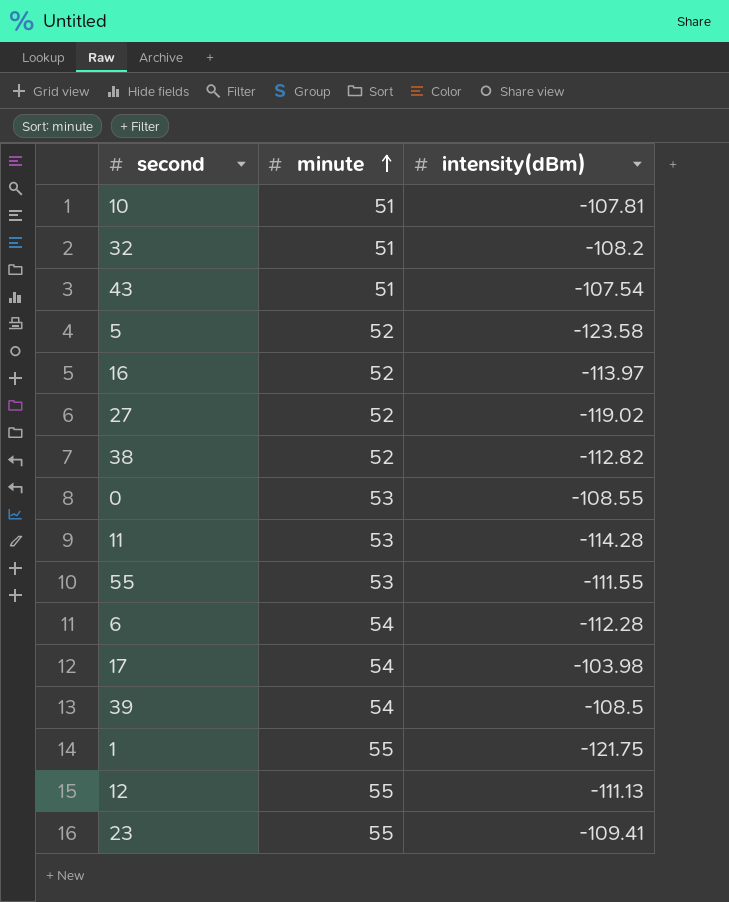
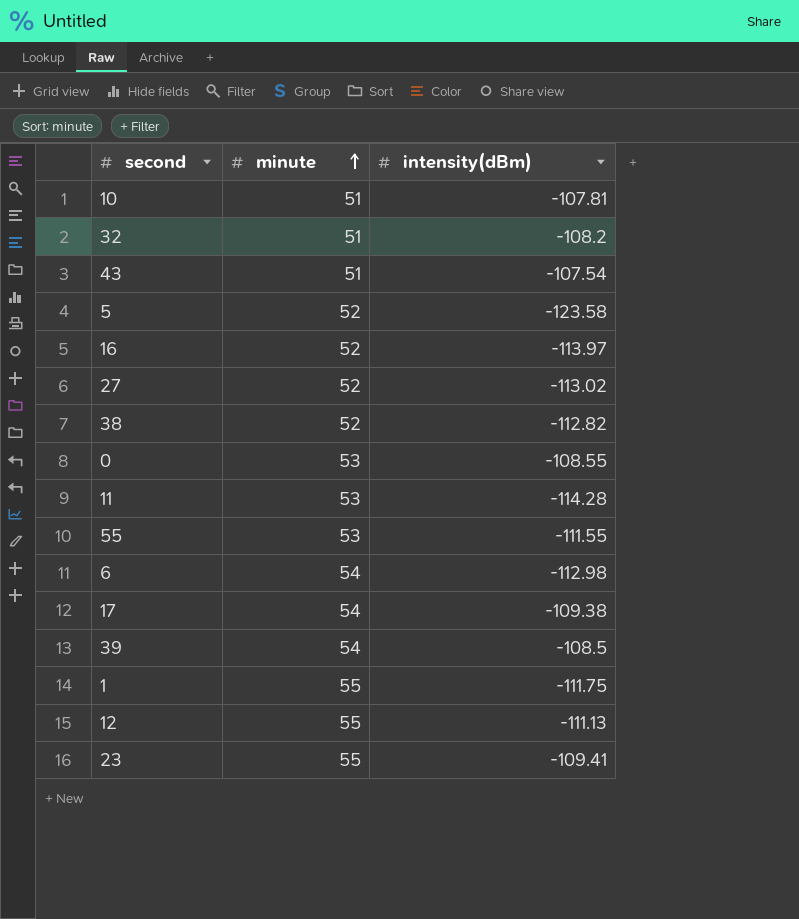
27 | intensity(dBm): -119.02 -> -113.02
6 | intensity(dBm): -112.28 -> -112.98
17 | intensity(dBm): -103.98 -> -109.38
1 | intensity(dBm): -121.75 -> -111.75

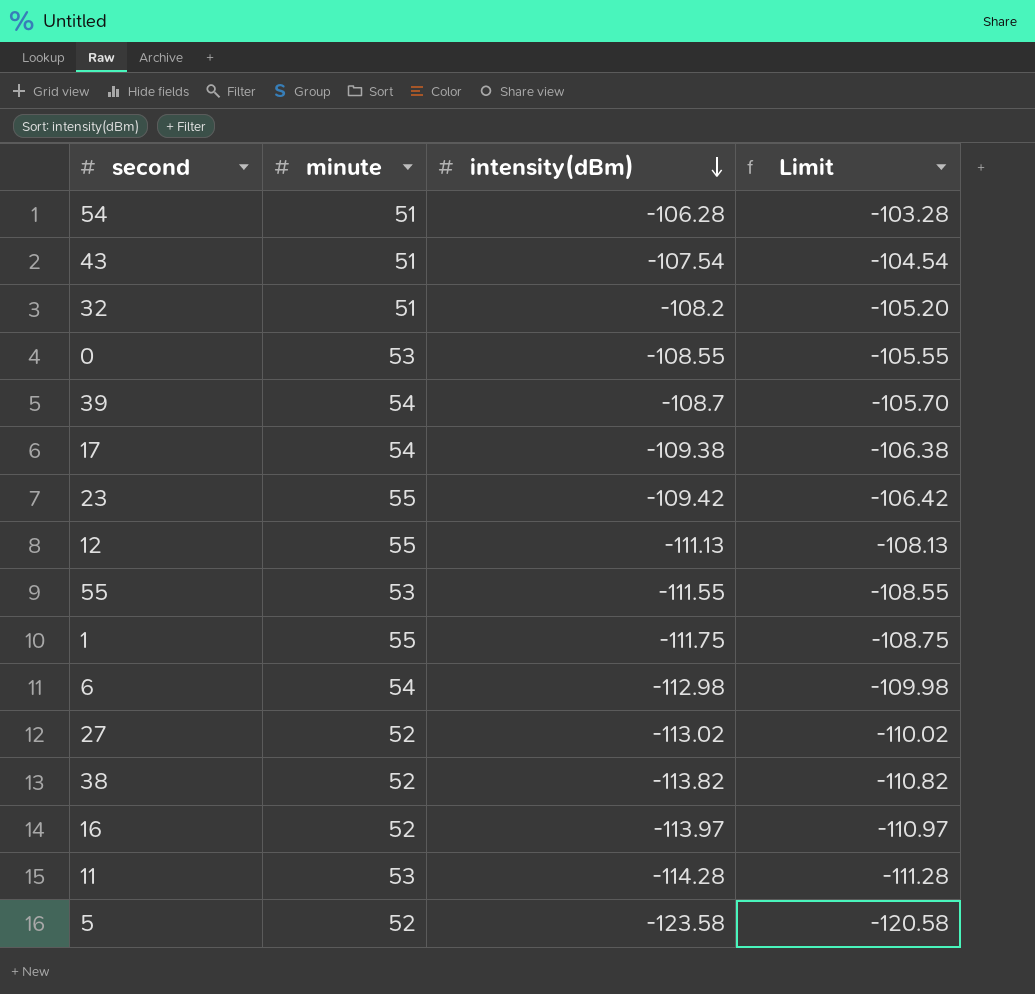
row order: minute ascending -> intensity(dBm) descending
column Limit | formula: none -> [intensity(dBm)] + 3
row 10: 51 | -107.81 -> none
row 54: none -> 51 | -106.28 | -103.28
39 | intensity(dBm): -108.5 -> -108.7
23 | intensity(dBm): -109.41 -> -109.42
38 | intensity(dBm): -112.82 -> -113.82

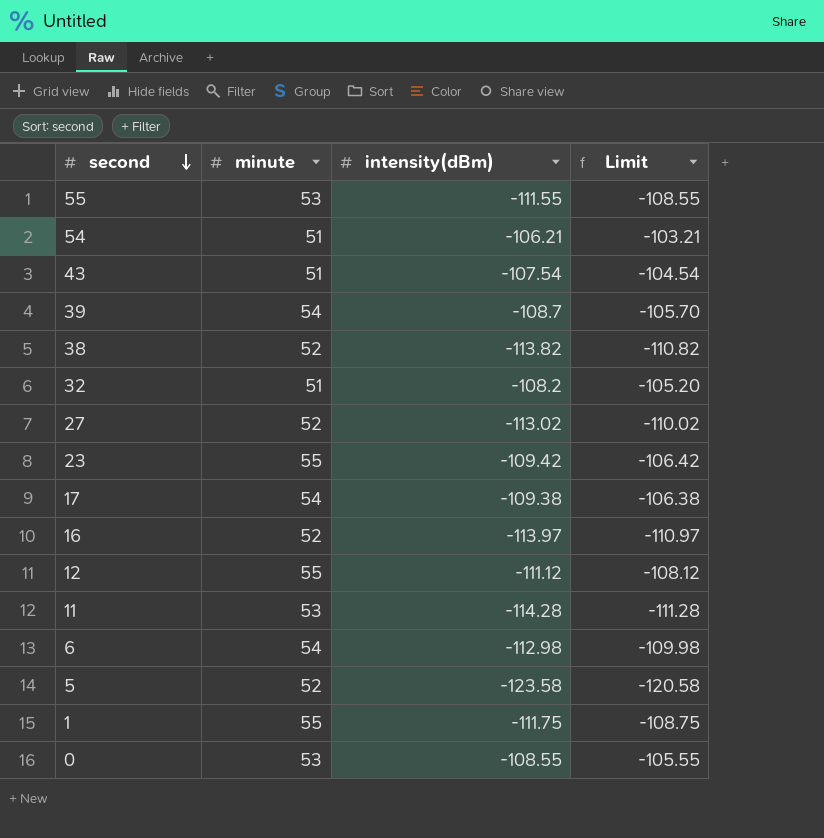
row order: intensity(dBm) descending -> second descending
54 | intensity(dBm): -106.28 -> -106.21
54 | Limit: -103.28 -> -103.21
12 | intensity(dBm): -111.13 -> -111.12
12 | Limit: -108.13 -> -108.12

